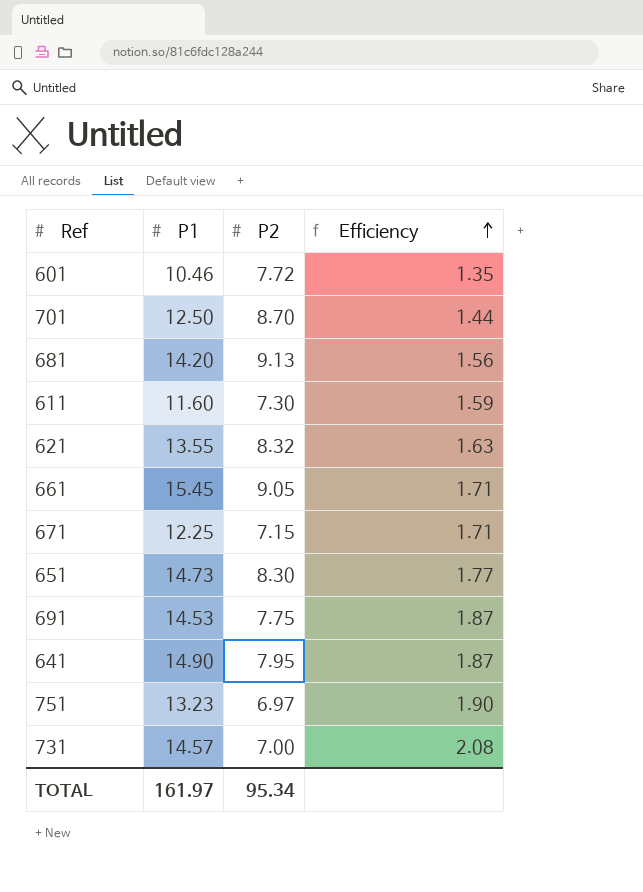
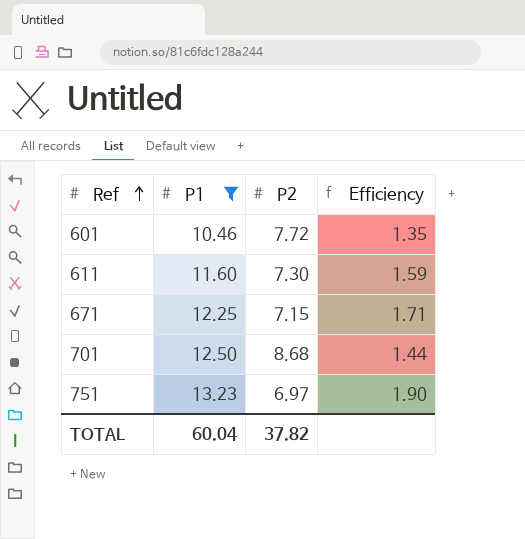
filter: none -> P1 <= 13.23
row order: Efficiency ascending -> Ref ascending
701 | P2: 8.70 -> 8.68
TOTAL | P1: 161.97 -> 60.04
TOTAL | P2: 95.34 -> 37.82

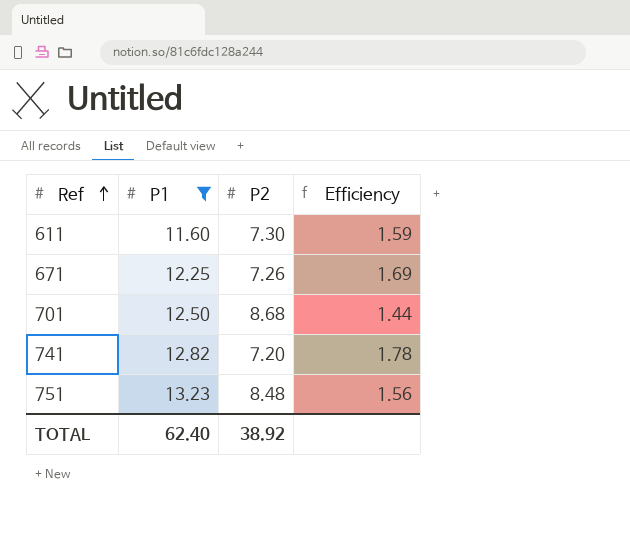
row 601: 10.46 | 7.72 | 1.35 -> none
671 | P2: 7.15 -> 7.26
671 | Efficiency: 1.71 -> 1.69
row 741: none -> 12.82 | 7.20 | 1.78
751 | P2: 6.97 -> 8.48
751 | Efficiency: 1.90 -> 1.56
TOTAL | P1: 60.04 -> 62.40
TOTAL | P2: 37.82 -> 38.92

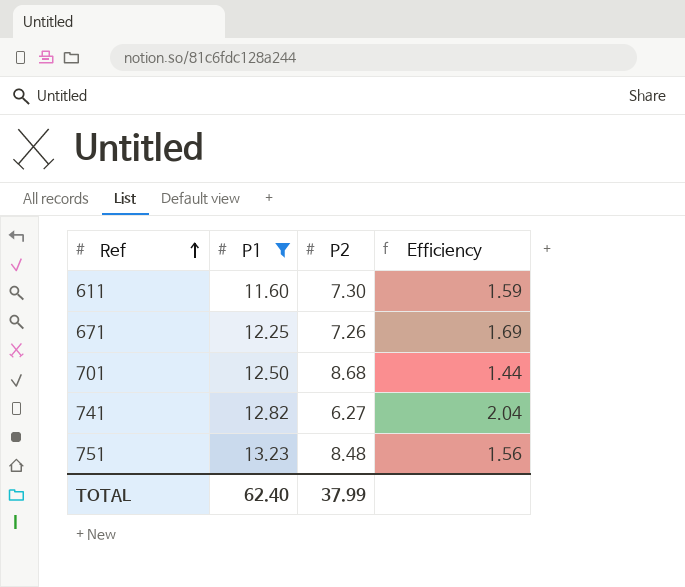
741 | P2: 7.20 -> 6.27
741 | Efficiency: 1.78 -> 2.04
TOTAL | P2: 38.92 -> 37.99

